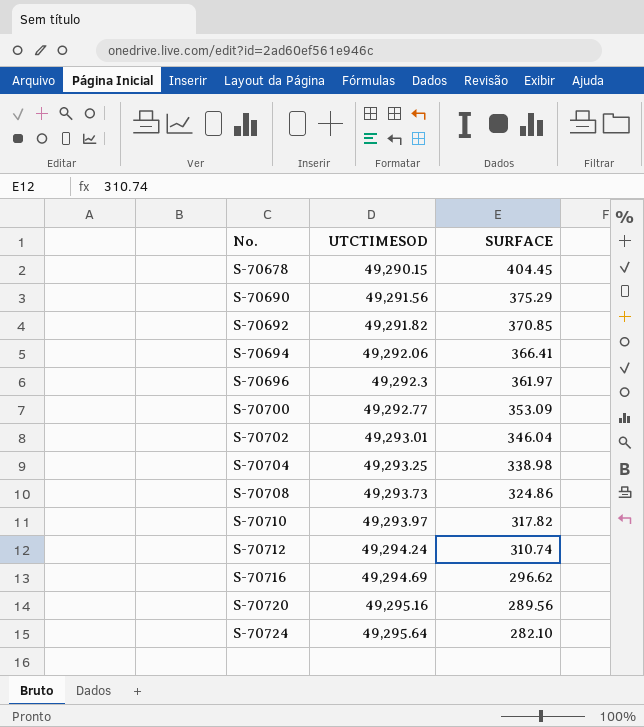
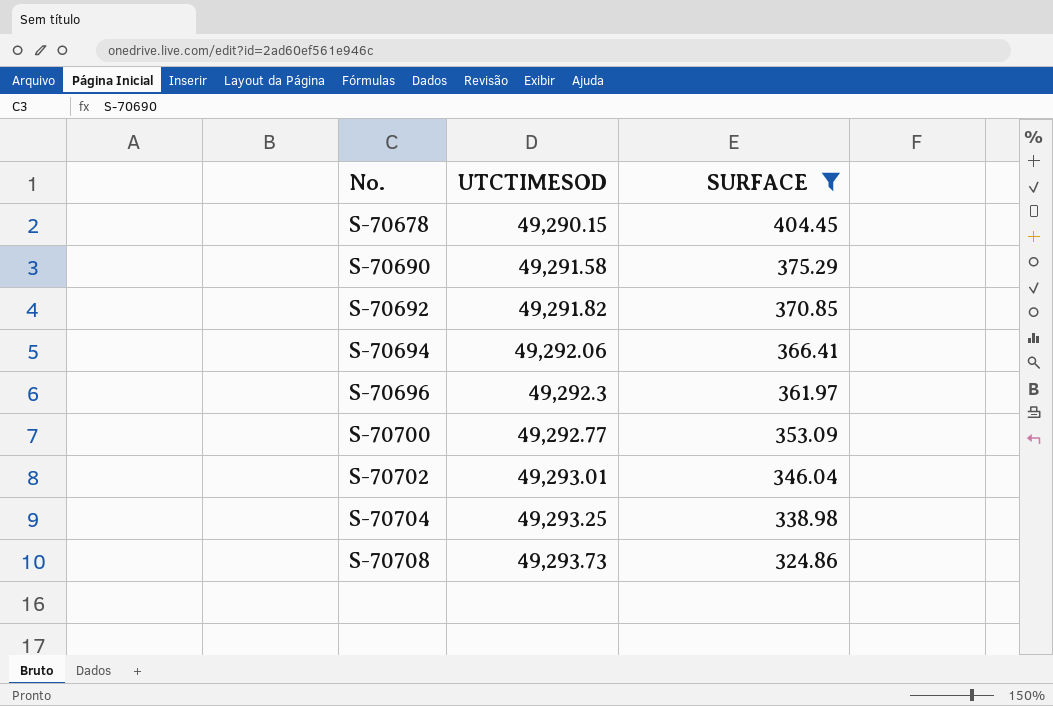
filter: none -> SURFACE >= 324.86
S-70690 | UTCTIMESOD: 49,291.56 -> 49,291.58

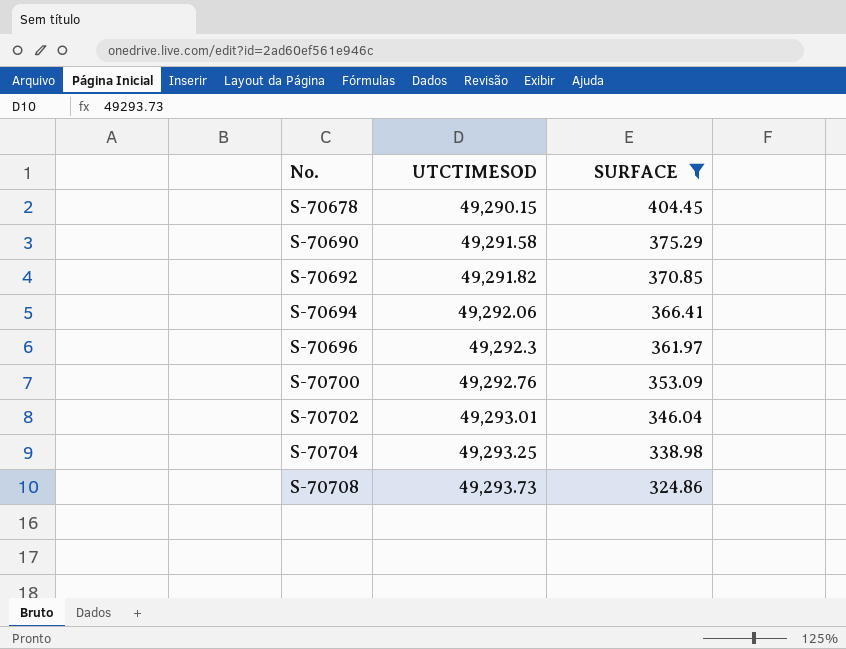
S-70700 | UTCTIMESOD: 49,292.77 -> 49,292.76

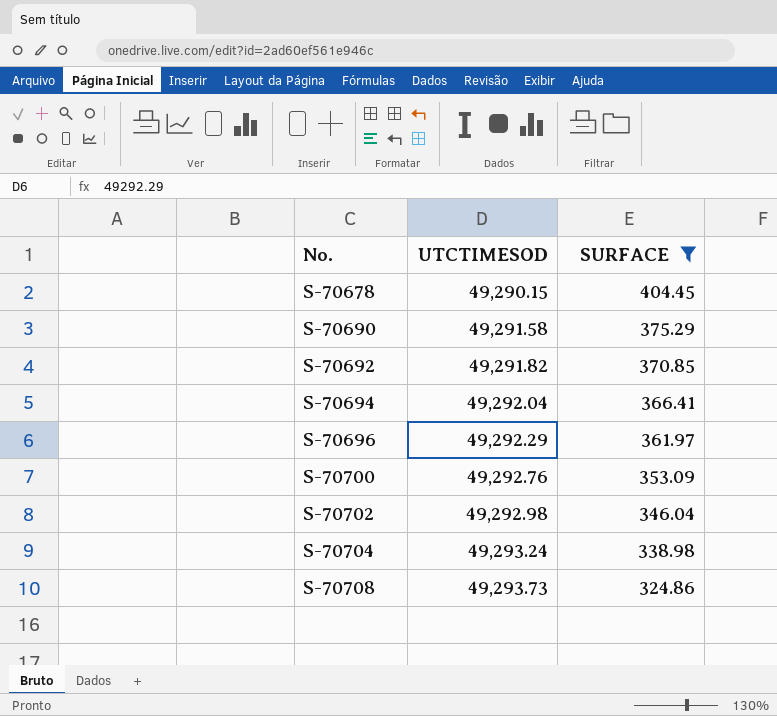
S-70694 | UTCTIMESOD: 49,292.06 -> 49,292.04
S-70696 | UTCTIMESOD: 49,292.3 -> 49,292.29
S-70702 | UTCTIMESOD: 49,293.01 -> 49,292.98
S-70704 | UTCTIMESOD: 49,293.25 -> 49,293.24

